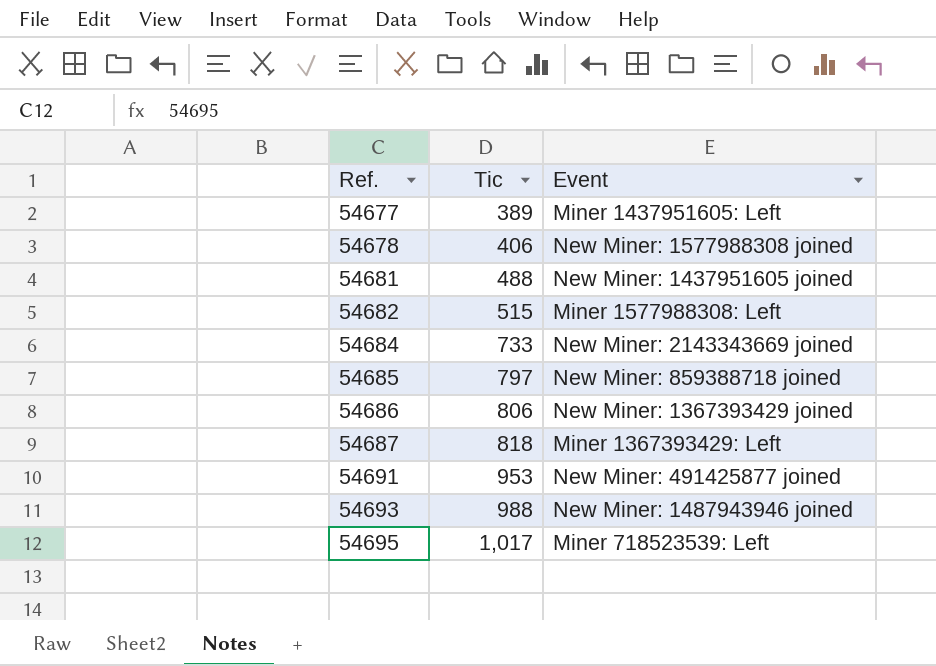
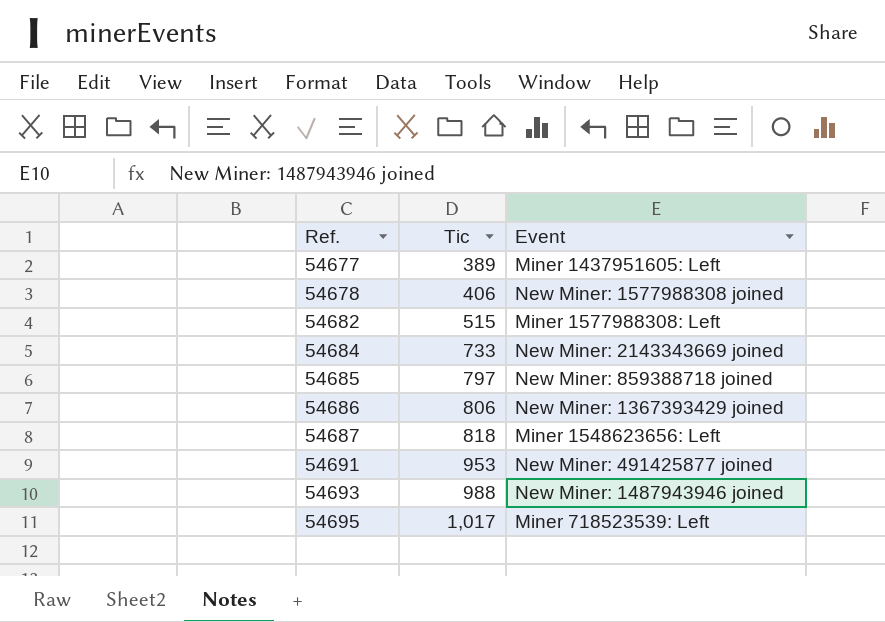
row 54681: 488 | New Miner: 1437951605 joined -> none
54687 | Event: Miner 1367393429: Left -> Miner 1548623656: Left

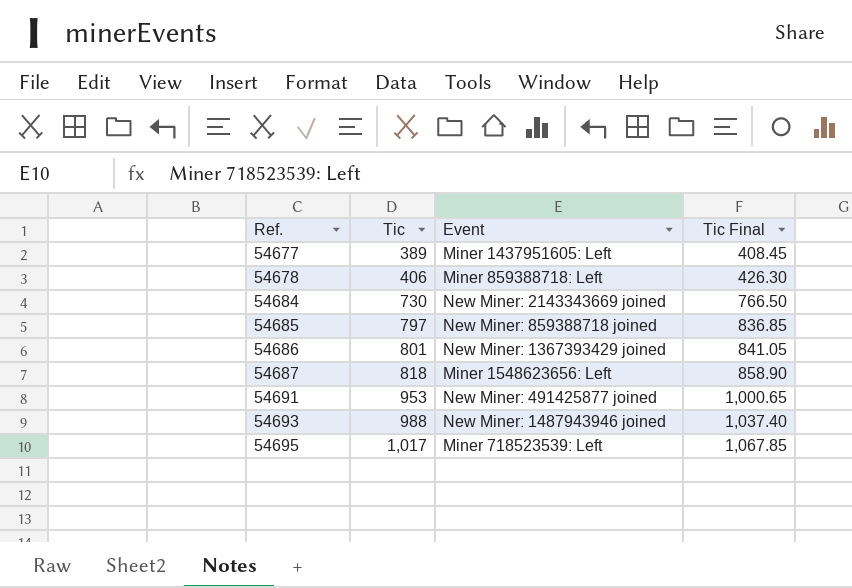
column Tic Final | formula: none -> [Tic] * 1.05
row 54682: 515 | Miner 1577988308: Left -> none
54678 | Event: New Miner: 1577988308 joined -> Miner 859388718: Left
54684 | Tic: 733 -> 730
54686 | Tic: 806 -> 801

